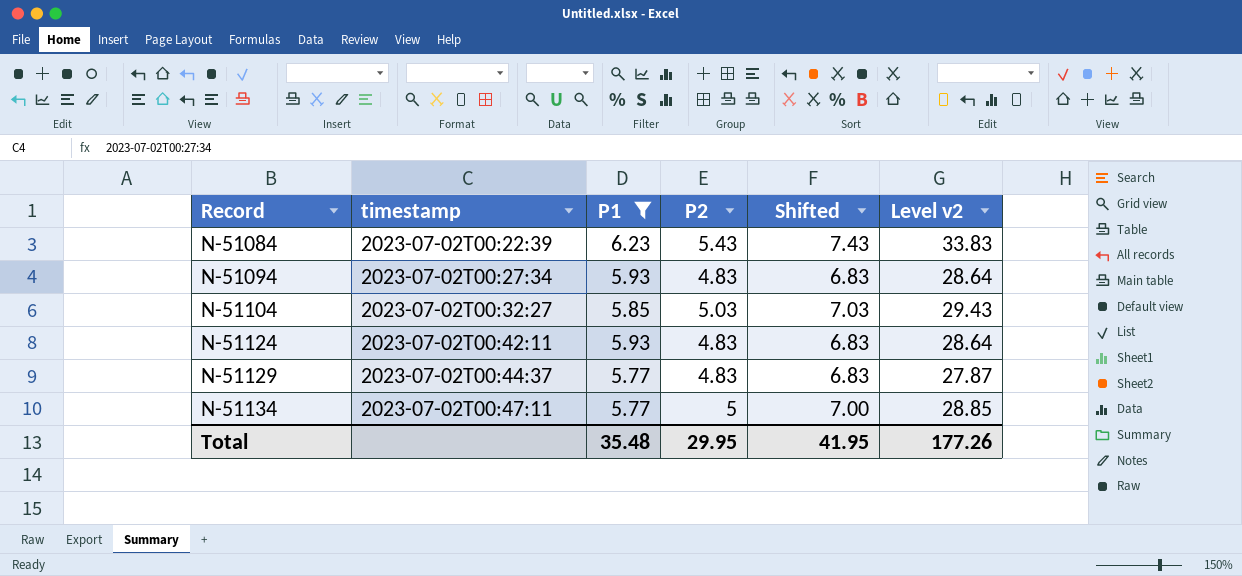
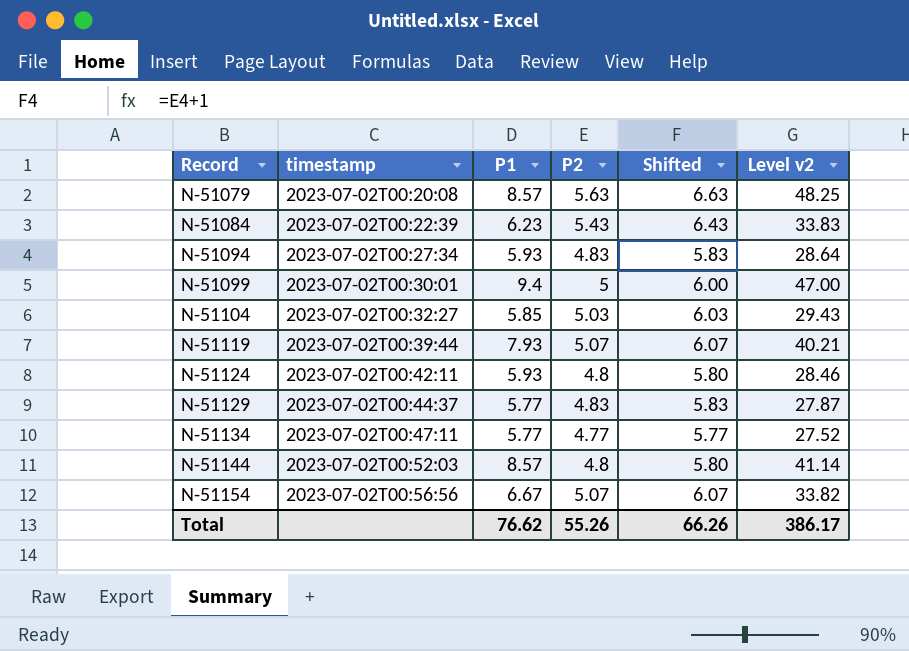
filter: P1 <= 6.23 -> none
column Shifted | formula: [P2] + 2 -> [P2] + 1
N-51124 | P2: 4.83 -> 4.8
N-51124 | Level v2: 28.64 -> 28.46
N-51134 | P2: 5 -> 4.77
N-51134 | Level v2: 28.85 -> 27.52
Total | P1: 35.48 -> 76.62
Total | P2: 29.95 -> 55.26
Total | Shifted: 41.95 -> 66.26
Total | Level v2: 177.26 -> 386.17

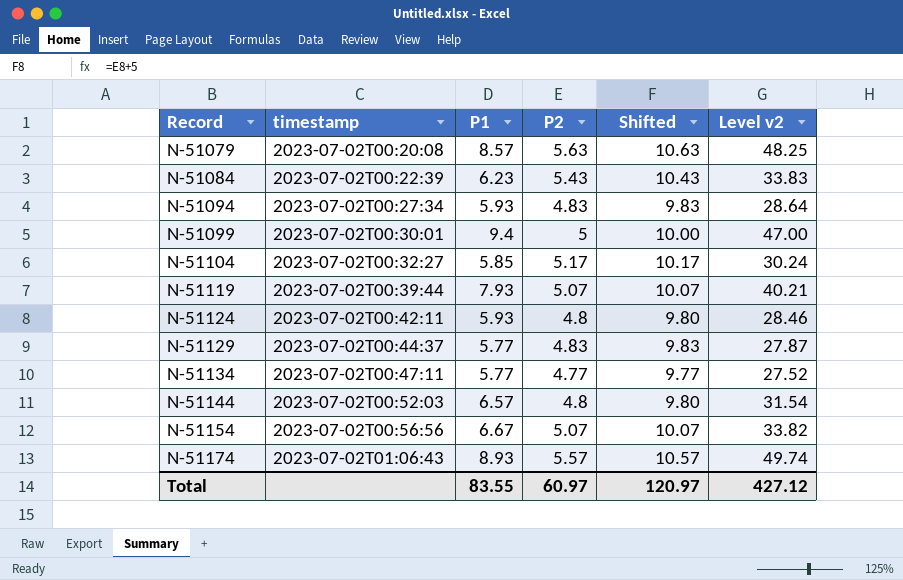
column Shifted | formula: [P2] + 1 -> [P2] + 5
N-51104 | P2: 5.03 -> 5.17
N-51104 | Level v2: 29.43 -> 30.24
N-51144 | P1: 8.57 -> 6.57
N-51144 | Level v2: 41.14 -> 31.54
row N-51174: none -> 2023-07-02T01:06:43 | 8.93 | 5.57 | 10.57 | 49.74
Total | P1: 76.62 -> 83.55
Total | P2: 55.26 -> 60.97
Total | Shifted: 66.26 -> 120.97
Total | Level v2: 386.17 -> 427.12

